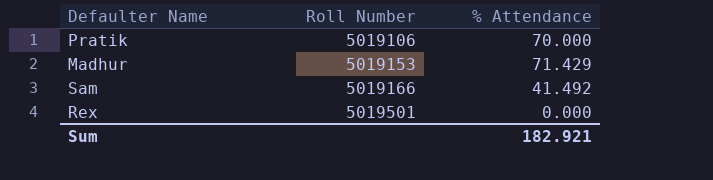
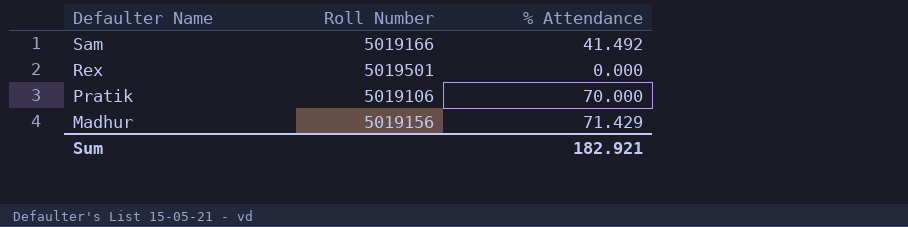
row order: Roll Number ascending -> Defaulter Name descending
Madhur | Roll Number: 5019153 -> 5019156

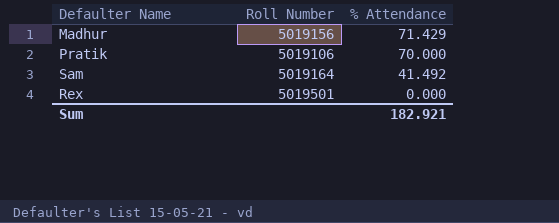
row order: Defaulter Name descending -> % Attendance descending
Sam | Roll Number: 5019166 -> 5019164

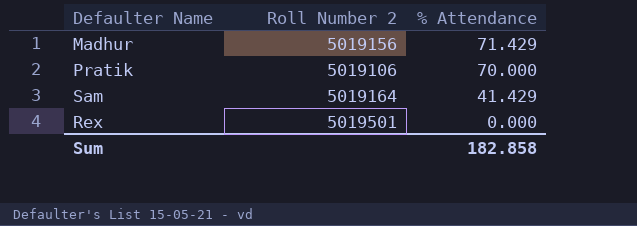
column name: Roll Number -> Roll Number 2
Sam | % Attendance: 41.492 -> 41.429
Sum | % Attendance: 182.921 -> 182.858

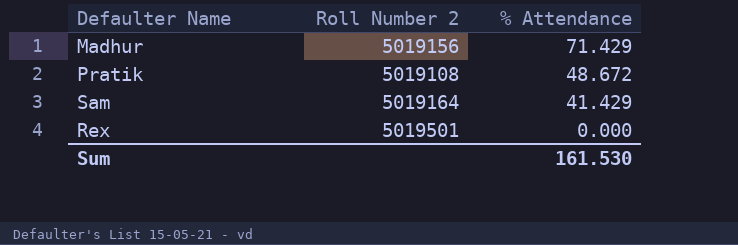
Pratik | Roll Number 2: 5019106 -> 5019108
Pratik | % Attendance: 70.000 -> 48.672
Sum | % Attendance: 182.858 -> 161.530

